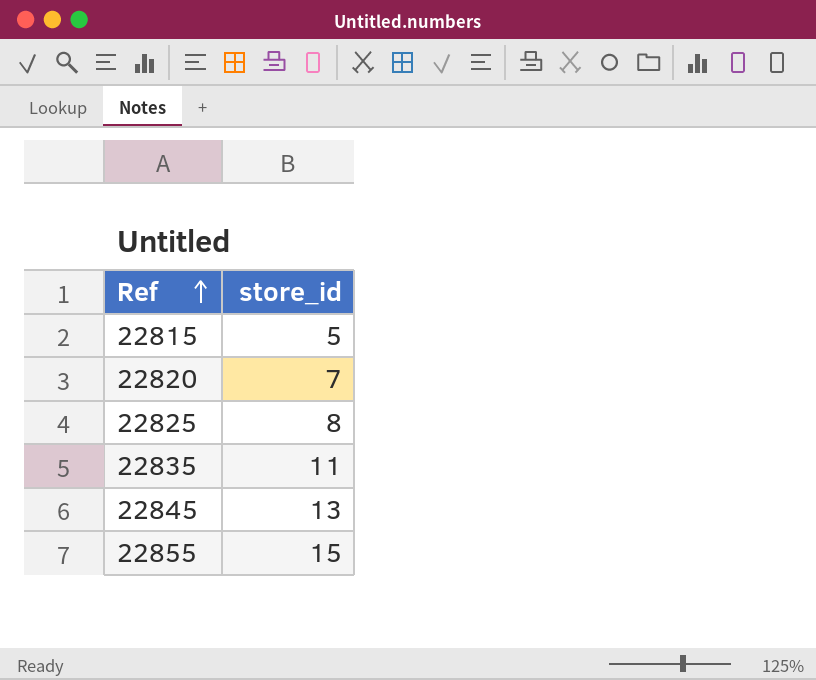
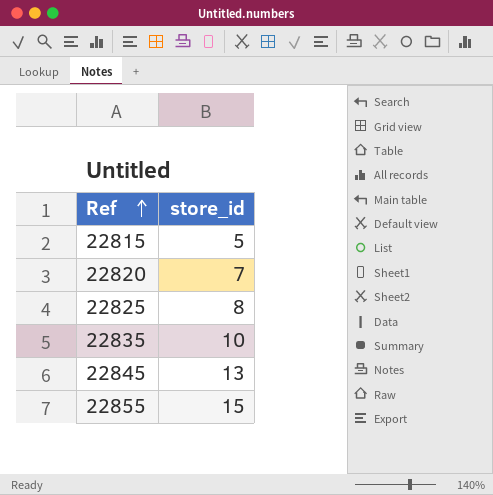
22835 | store_id: 11 -> 10

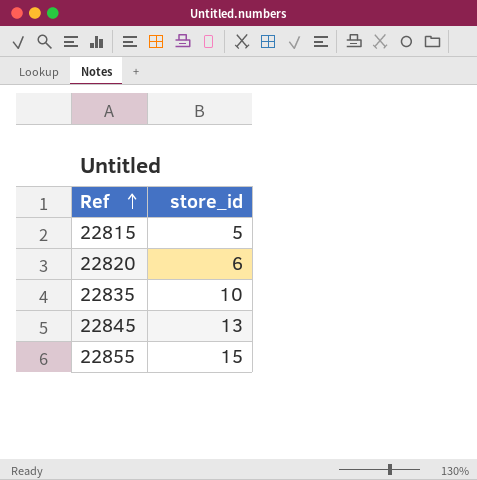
row 22825: 8 -> none
22820 | store_id: 7 -> 6

